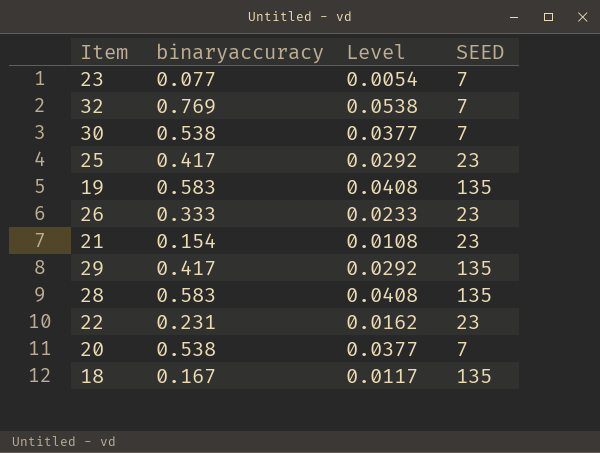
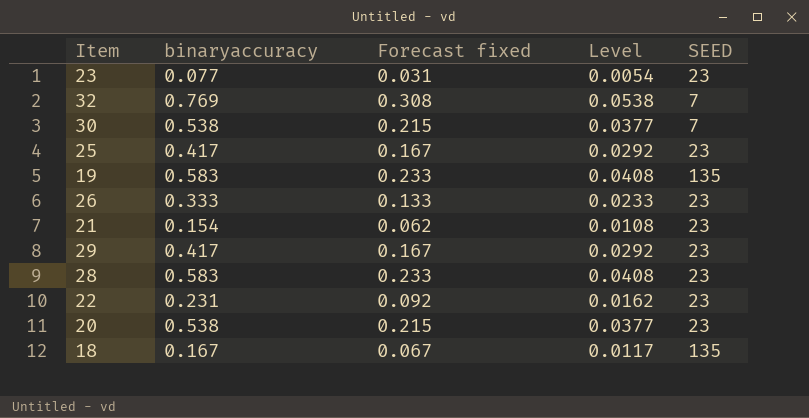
column Forecast fixed | formula: none -> [binaryaccuracy] * 0.4
23 | SEED: 7 -> 23
29 | SEED: 135 -> 23
28 | SEED: 135 -> 23
20 | SEED: 7 -> 23

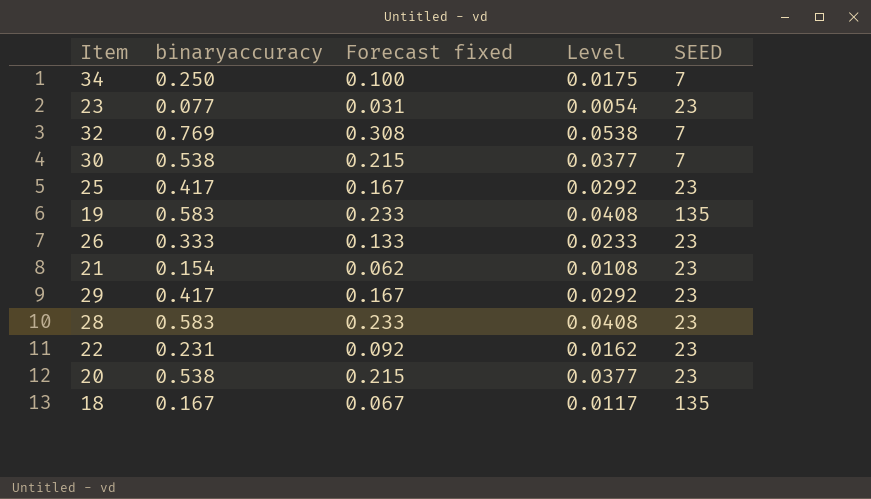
row 34: none -> 0.250 | 0.100 | 0.0175 | 7

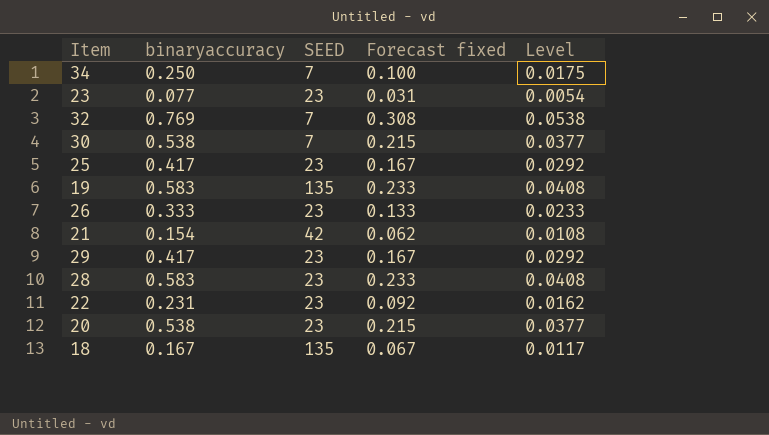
column SEED | position: 5 -> 3
21 | SEED: 23 -> 42

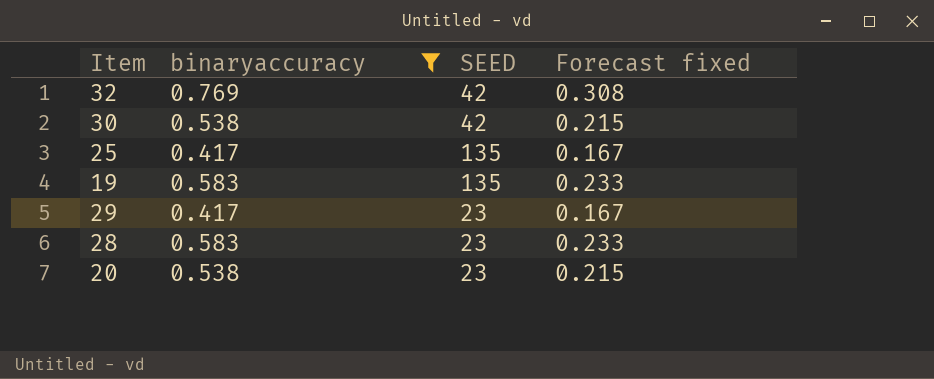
filter: none -> binaryaccuracy >= 0.417
column Level | formula: [binaryaccuracy] * 0.07 -> none
32 | SEED: 7 -> 42
30 | SEED: 7 -> 42
25 | SEED: 23 -> 135

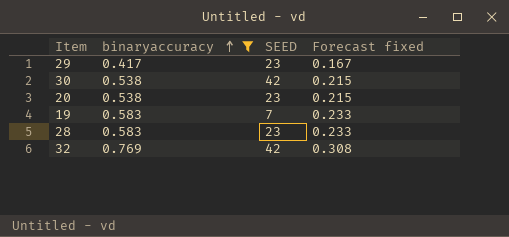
row order: none -> binaryaccuracy ascending
row 25: 0.417 | 135 | 0.167 -> none
19 | SEED: 135 -> 7

